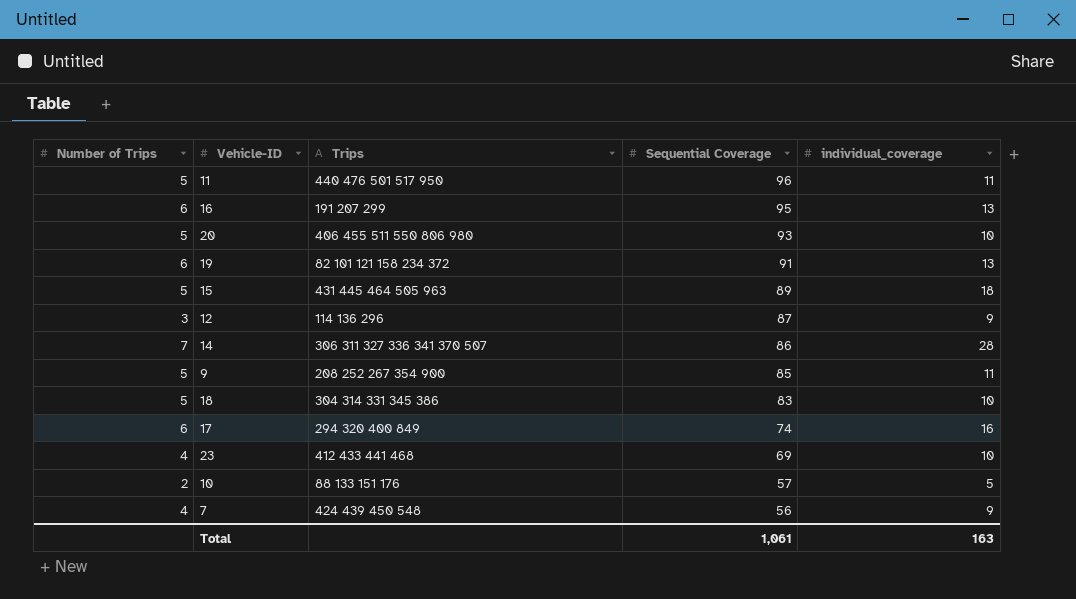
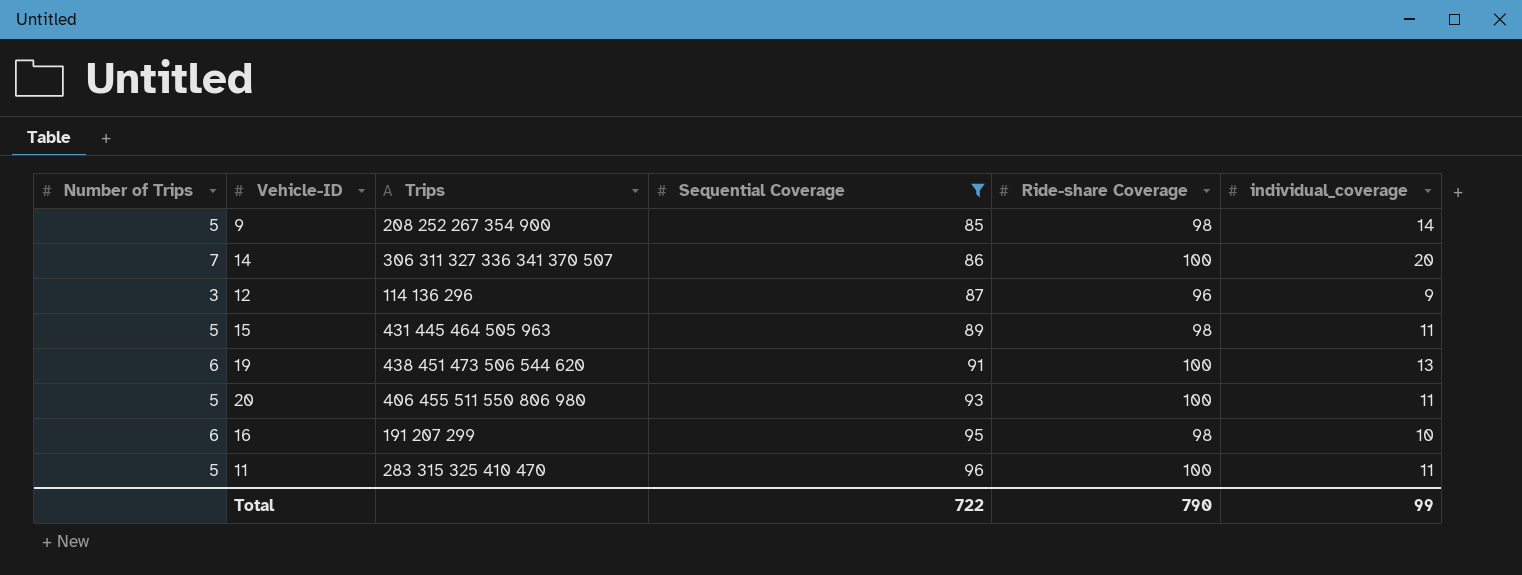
filter: none -> Sequential Coverage >= 85
row order: Sequential Coverage descending -> Sequential Coverage ascending
column Ride-share Coverage | position: none -> 5
9 | individual_coverage: 11 -> 14
14 | individual_coverage: 28 -> 20
15 | individual_coverage: 18 -> 11
19 | Trips: 82 101 121 158 234 372 -> 438 451 473 506 544 620
20 | individual_coverage: 10 -> 11
16 | individual_coverage: 13 -> 10
11 | Trips: 440 476 501 517 950 -> 283 315 325 410 470
Total | Sequential Coverage: 1,061 -> 722
Total | individual_coverage: 163 -> 99

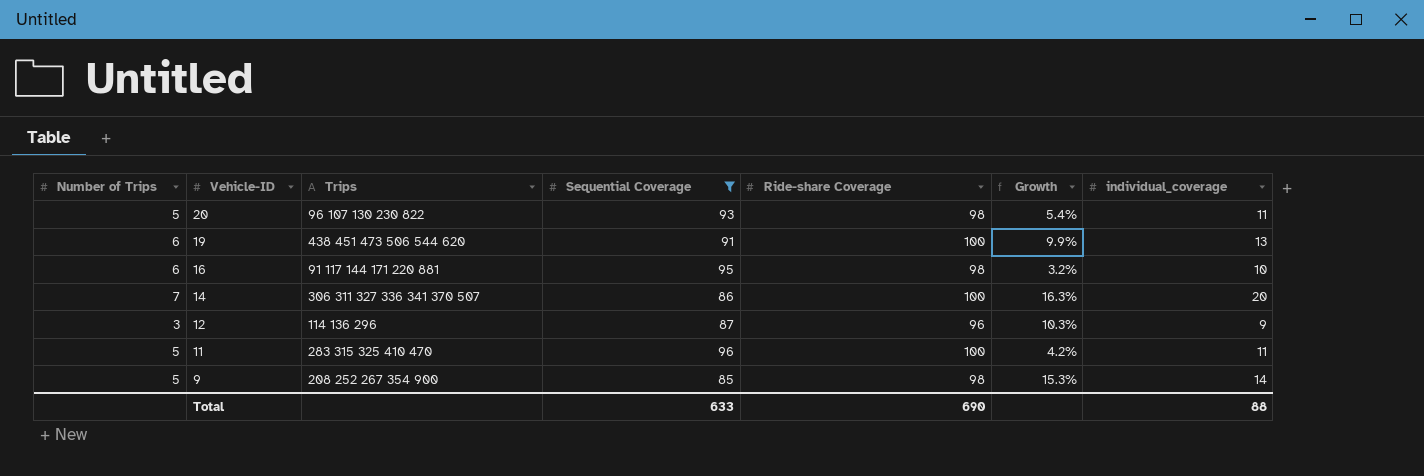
row order: Sequential Coverage ascending -> Vehicle-ID descending
column Growth | formula: none -> ([Ride-share Coverage] - [Sequential Coverage]) / [Sequential Coverage]
row 15: 5 | 431 445 464 505 963 | 89 | 98 | 11 -> none
20 | Trips: 406 455 511 550 806 980 -> 96 107 130 230 822
20 | Ride-share Coverage: 100 -> 98
16 | Trips: 191 207 299 -> 91 117 144 171 220 881
Total | Sequential Coverage: 722 -> 633
Total | Ride-share Coverage: 790 -> 690
Total | individual_coverage: 99 -> 88

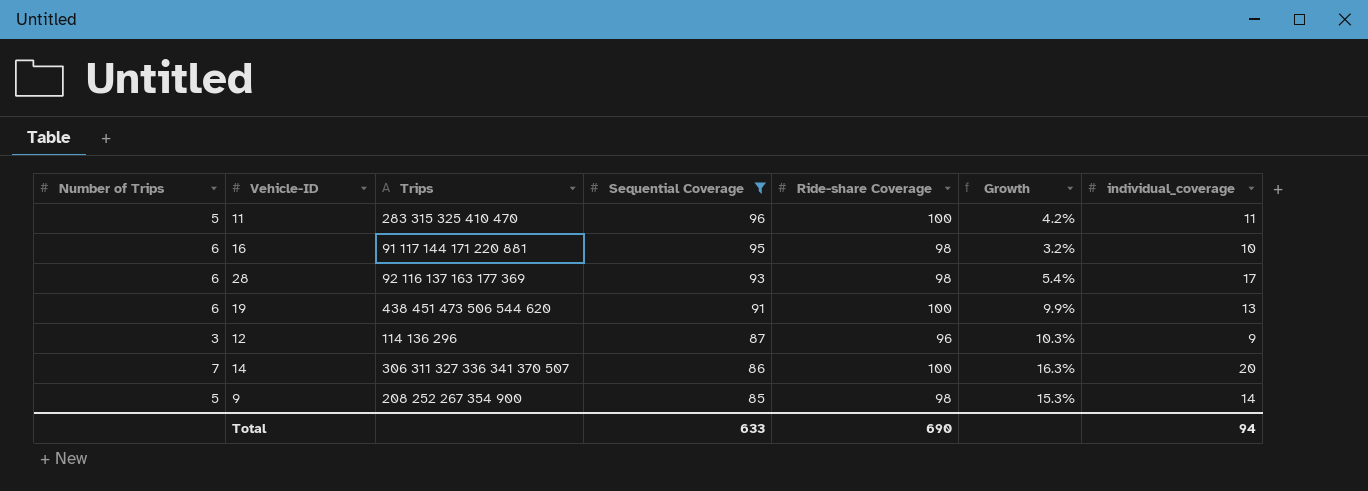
row order: Vehicle-ID descending -> Sequential Coverage descending
row 20: 5 | 96 107 130 230 822 | 93 | 98 | 5.4% | 11 -> none
row 28: none -> 6 | 92 116 137 163 177 369 | 93 | 98 | 5.4% | 17
Total | individual_coverage: 88 -> 94

